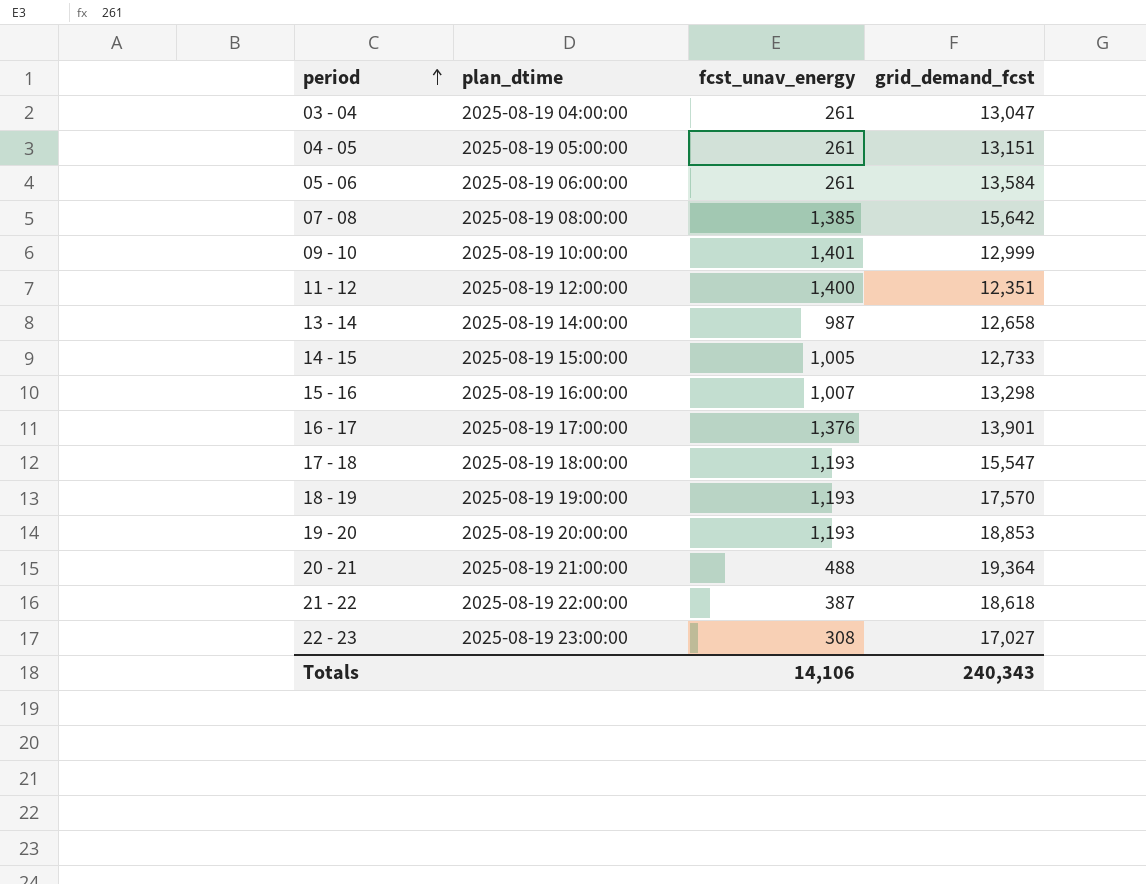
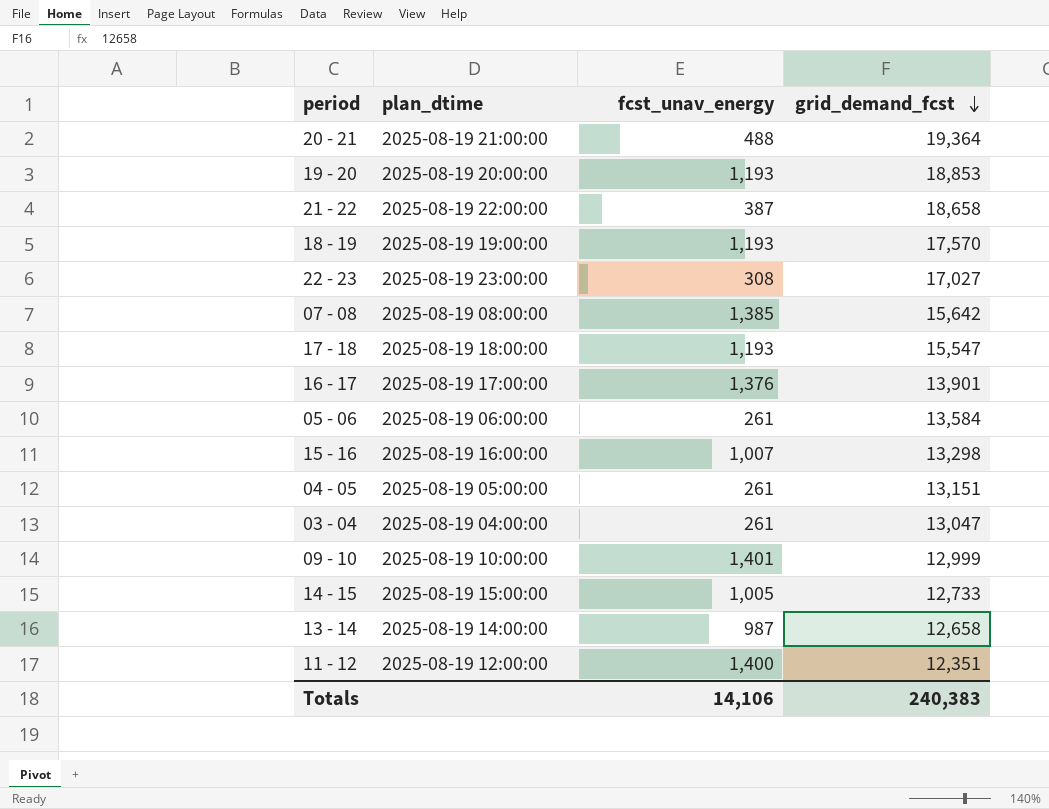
row order: period ascending -> grid_demand_fcst descending
21 - 22 | grid_demand_fcst: 18,618 -> 18,658
Totals | grid_demand_fcst: 240,343 -> 240,383

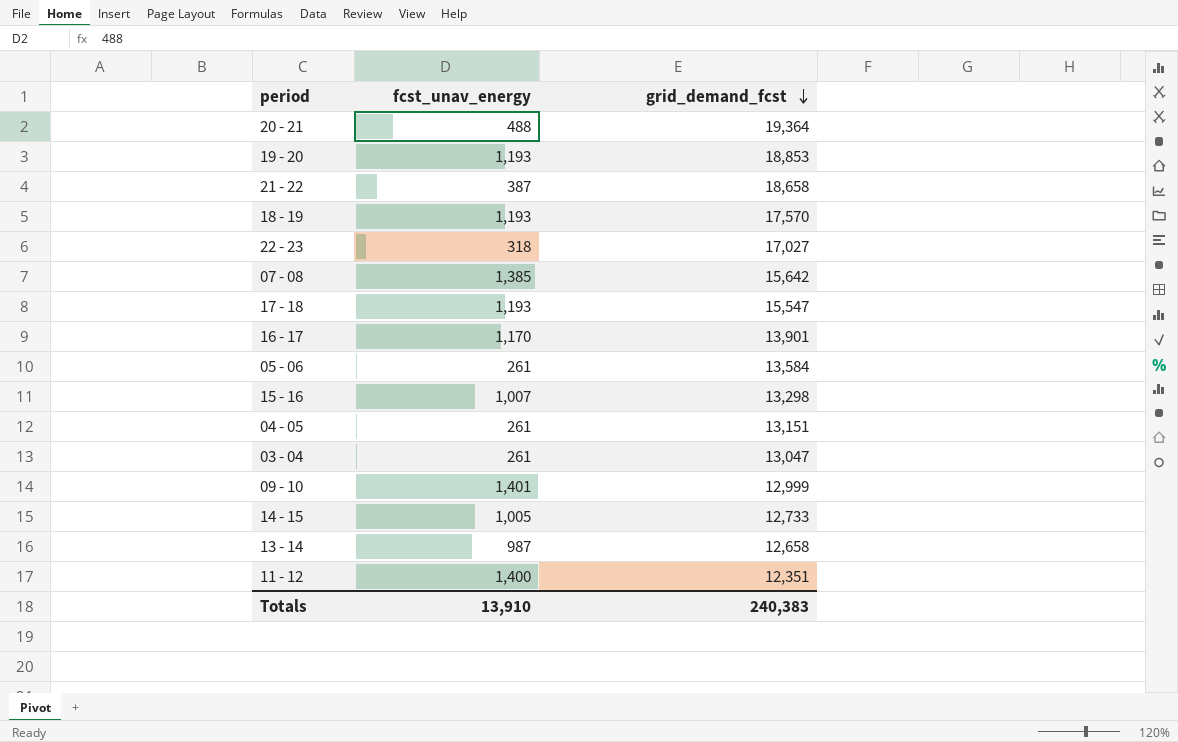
column plan_dtime | position: 2 -> none
22 - 23 | fcst_unav_energy: 308 -> 318
16 - 17 | fcst_unav_energy: 1,376 -> 1,170
Totals | fcst_unav_energy: 14,106 -> 13,910

